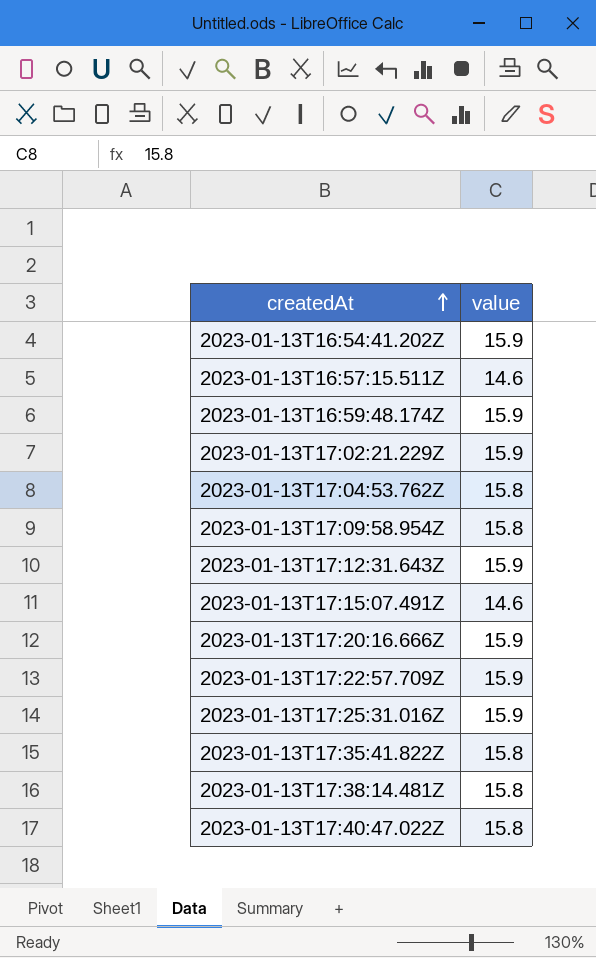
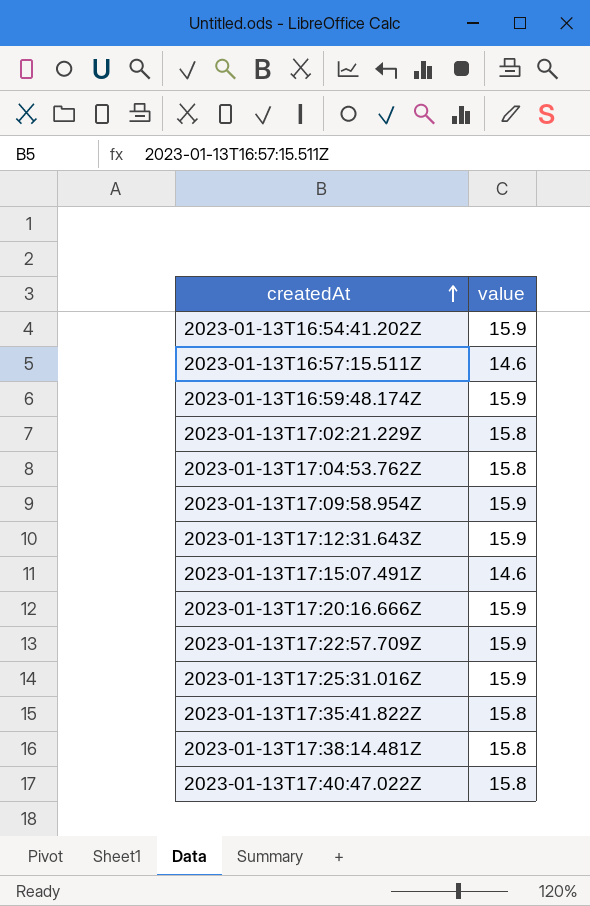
2023-01-13T17:02:21.229Z | value: 15.9 -> 15.8
2023-01-13T17:09:58.954Z | value: 15.8 -> 15.9

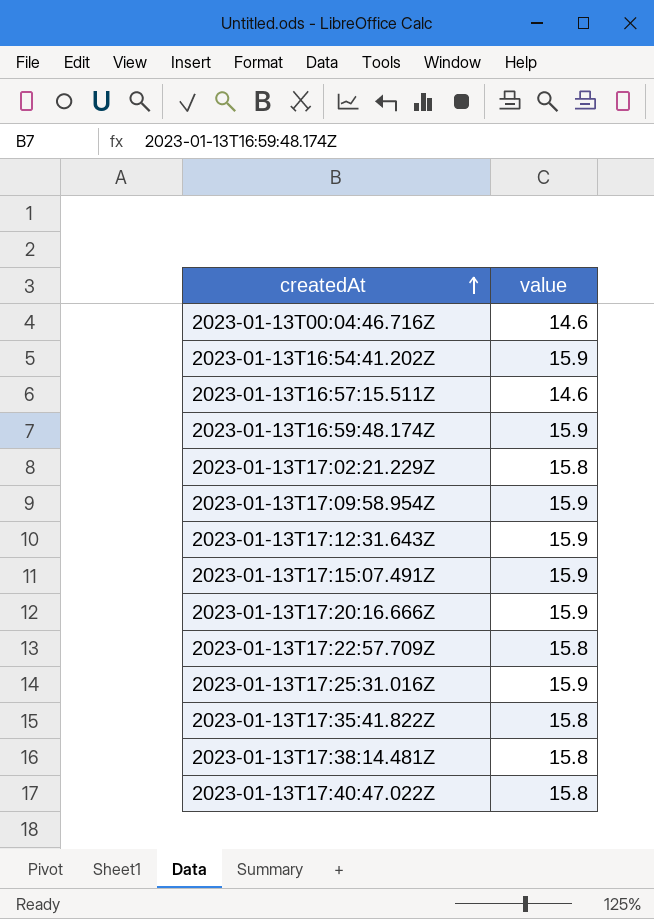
row 2023-01-13T17:04:53.762Z: 15.8 -> none
row 2023-01-13T00:04:46.716Z: none -> 14.6
2023-01-13T17:15:07.491Z | value: 14.6 -> 15.9
2023-01-13T17:22:57.709Z | value: 15.9 -> 15.8

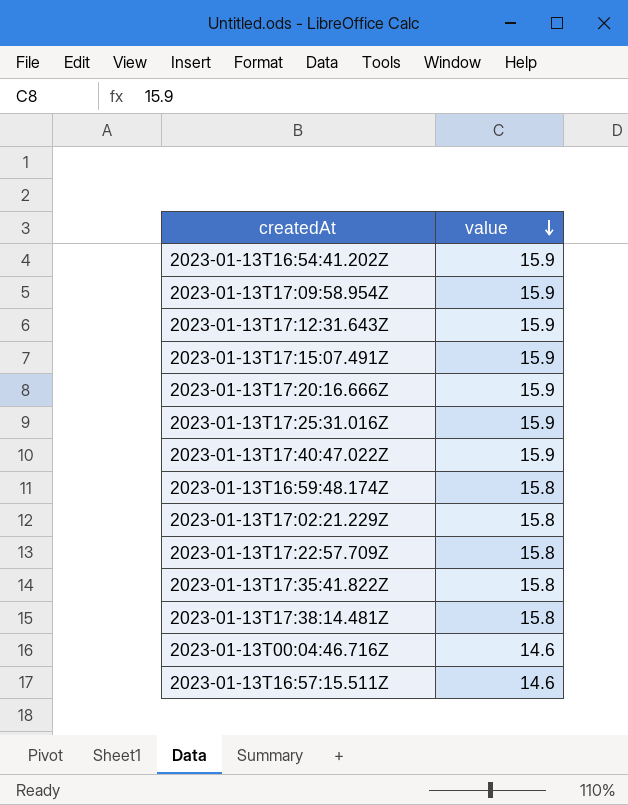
row order: createdAt ascending -> value descending
2023-01-13T17:40:47.022Z | value: 15.8 -> 15.9
2023-01-13T16:59:48.174Z | value: 15.9 -> 15.8

